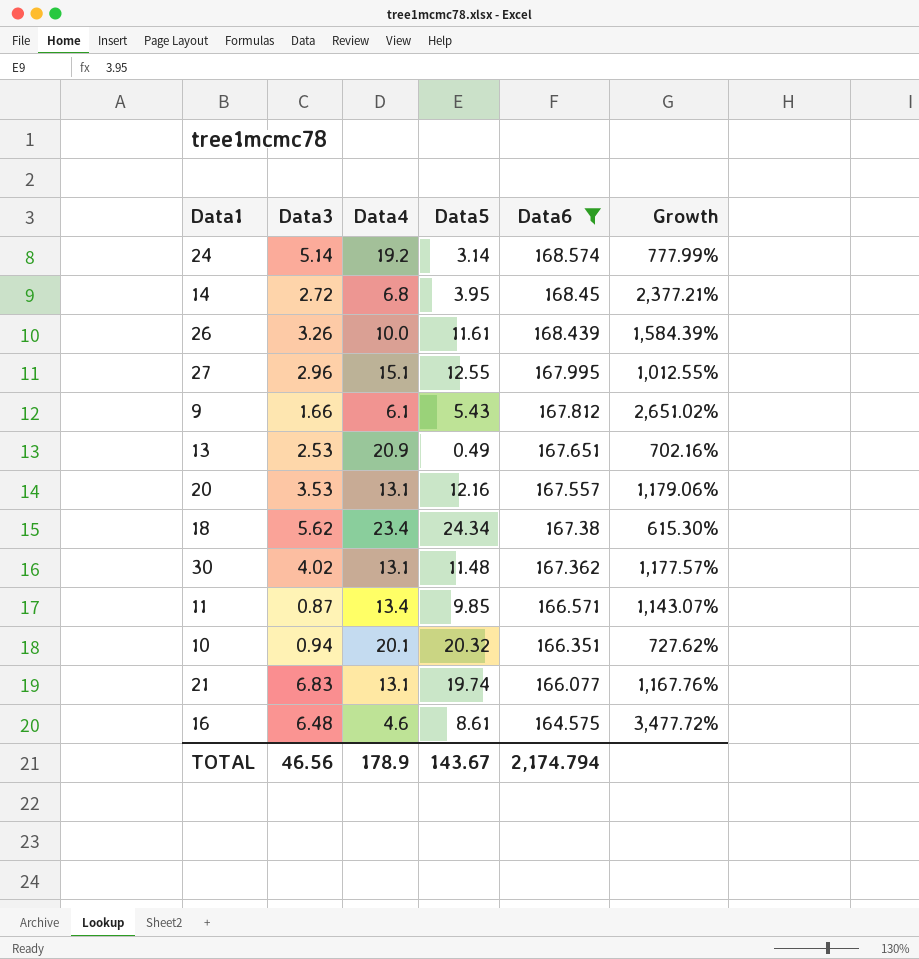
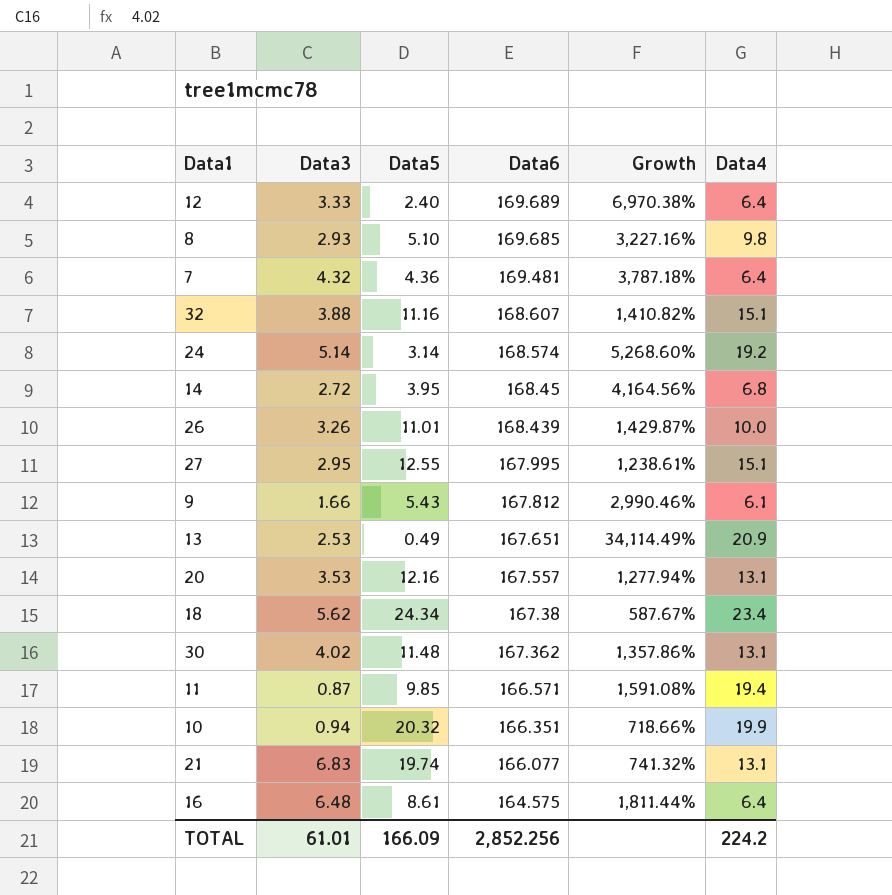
filter: Data6 <= 168.574 -> none
column Growth | formula: ([Data6] - [Data4]) / [Data4] -> ([Data6] - [Data5]) / [Data5]
column Data4 | position: 3 -> 6
26 | Data5: 11.61 -> 11.01
27 | Data3: 2.96 -> 2.95
11 | Data4: 13.4 -> 19.4
10 | Data4: 20.1 -> 19.9
16 | Data4: 4.6 -> 6.4
TOTAL | Data3: 46.56 -> 61.01
TOTAL | Data5: 143.67 -> 166.09
TOTAL | Data6: 2,174.794 -> 2,852.256
TOTAL | Data4: 178.9 -> 224.2

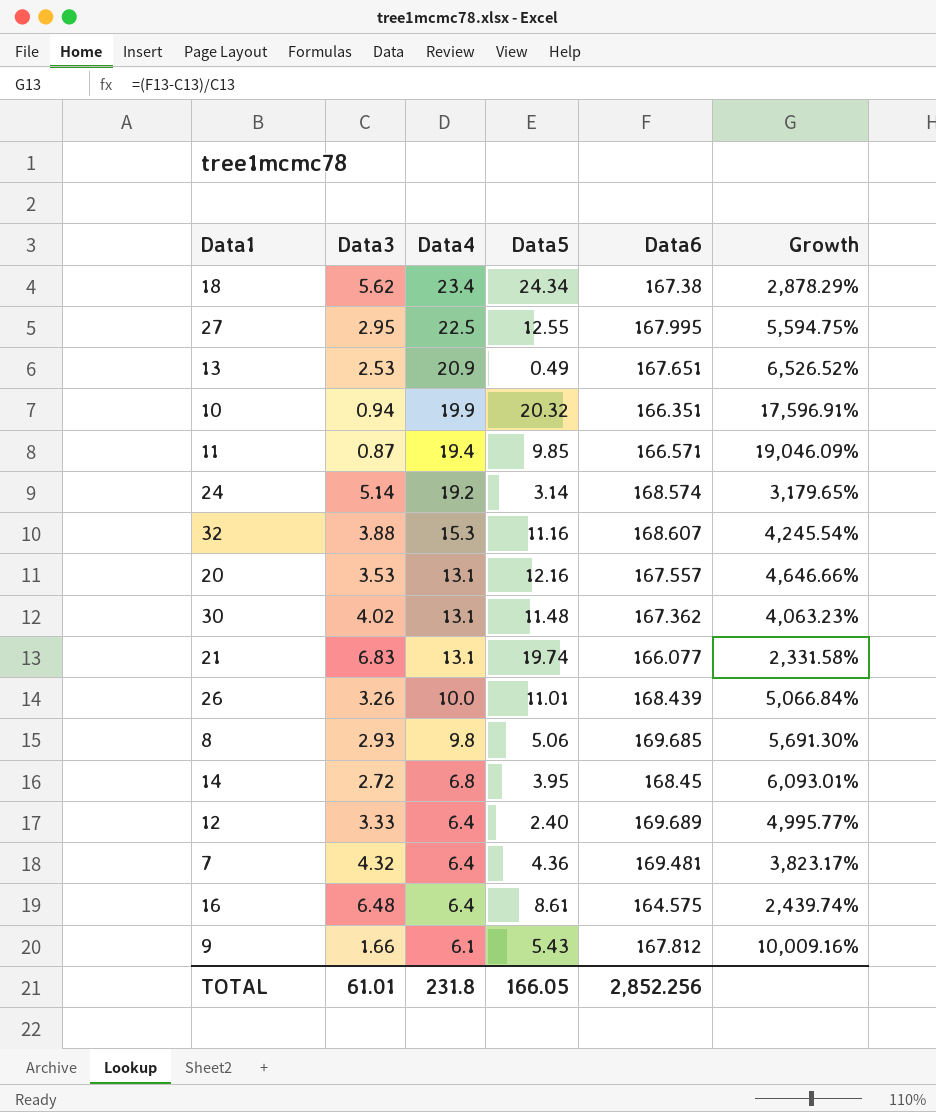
row order: Data6 descending -> Data4 descending
column Data4 | position: 6 -> 3
column Growth | formula: ([Data6] - [Data5]) / [Data5] -> ([Data6] - [Data3]) / [Data3]
27 | Data4: 15.1 -> 22.5
32 | Data4: 15.1 -> 15.3
8 | Data5: 5.10 -> 5.06
TOTAL | Data4: 224.2 -> 231.8
TOTAL | Data5: 166.09 -> 166.05

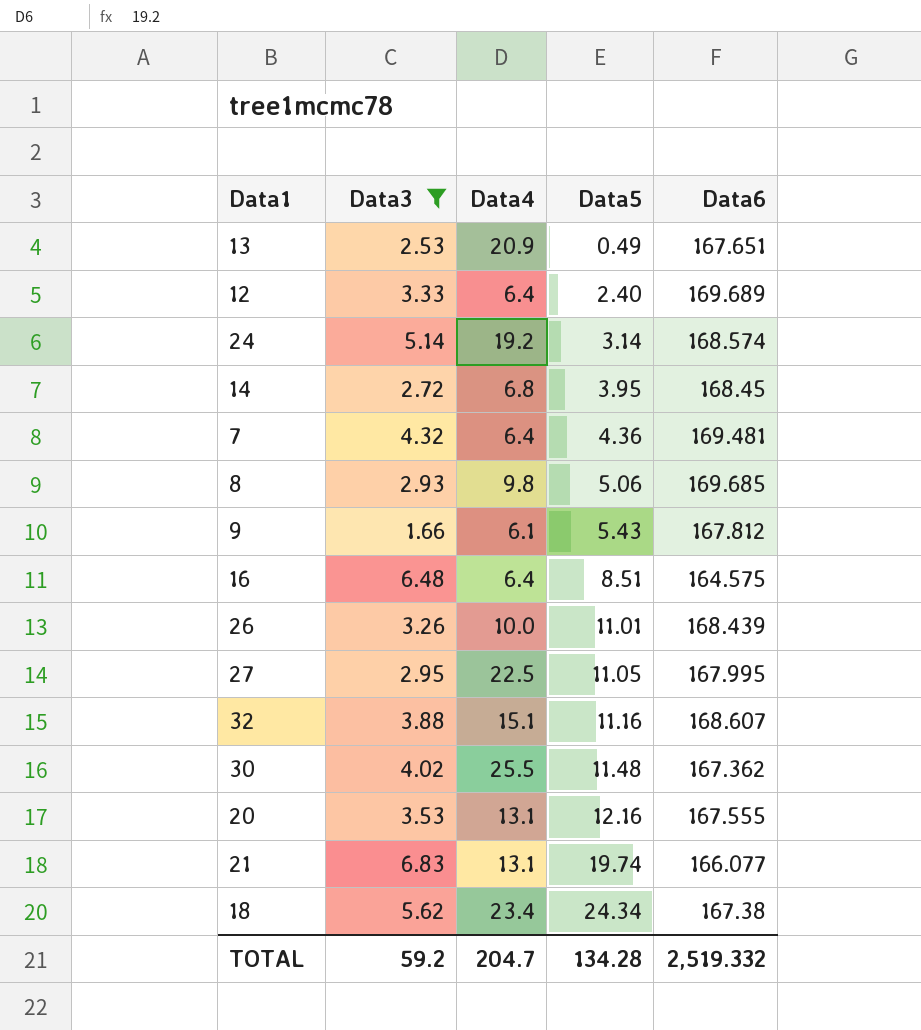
filter: none -> Data3 >= 1.66
row order: Data4 descending -> Data5 ascending
column Growth | formula: ([Data6] - [Data3]) / [Data3] -> none
16 | Data5: 8.61 -> 8.51
27 | Data5: 12.55 -> 11.05
32 | Data4: 15.3 -> 15.1
30 | Data4: 13.1 -> 25.5
20 | Data6: 167.557 -> 167.555
TOTAL | Data3: 61.01 -> 59.2
TOTAL | Data4: 231.8 -> 204.7
TOTAL | Data5: 166.05 -> 134.28
TOTAL | Data6: 2,852.256 -> 2,519.332

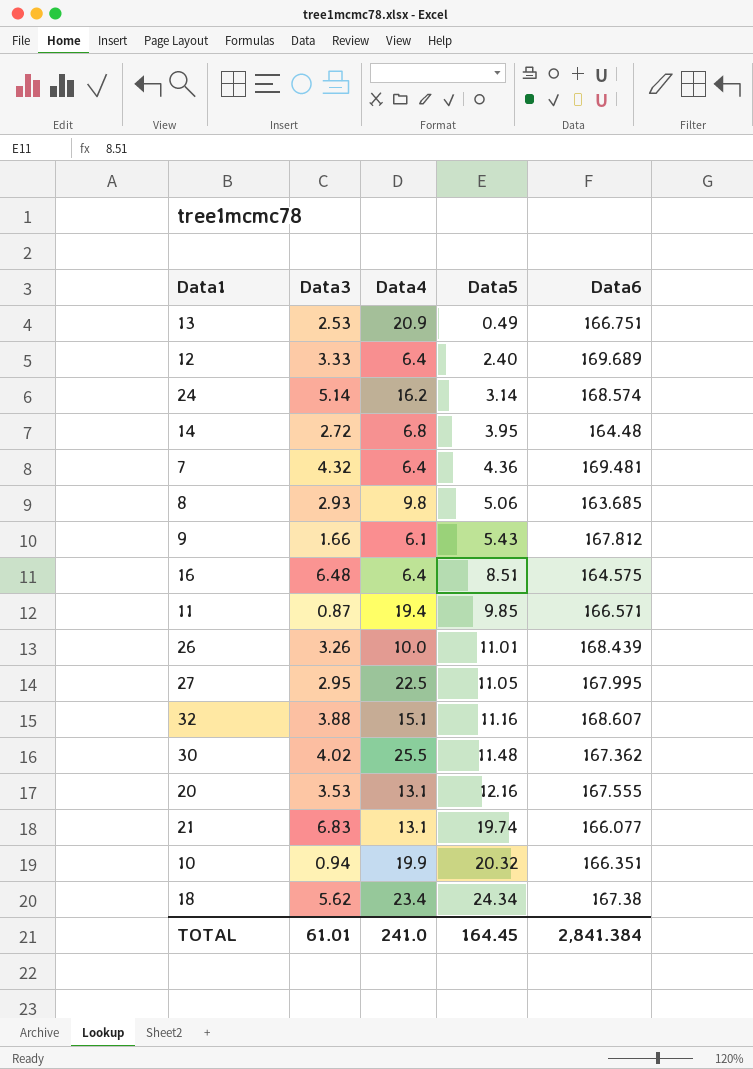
filter: Data3 >= 1.66 -> none
13 | Data6: 167.651 -> 166.751
24 | Data4: 19.2 -> 16.2
14 | Data6: 168.45 -> 164.48
8 | Data6: 169.685 -> 163.685
TOTAL | Data3: 59.2 -> 61.01
TOTAL | Data4: 204.7 -> 241.0
TOTAL | Data5: 134.28 -> 164.45
TOTAL | Data6: 2,519.332 -> 2,841.384

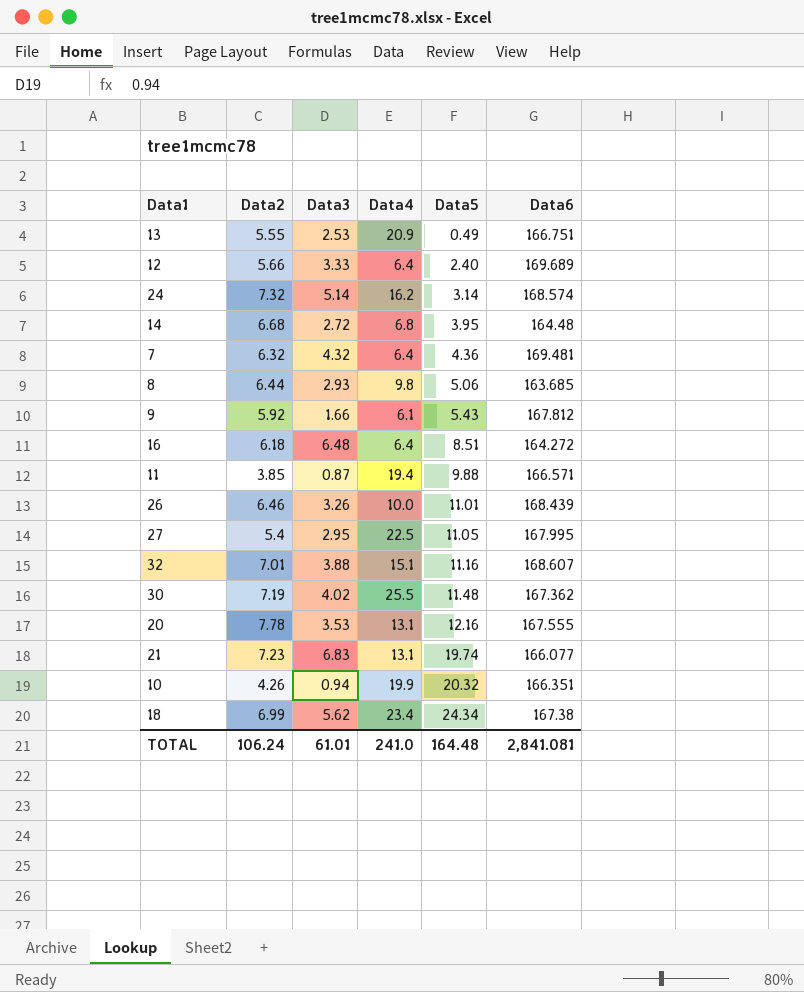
column Data2 | position: none -> 2
16 | Data6: 164.575 -> 164.272
11 | Data5: 9.85 -> 9.88
TOTAL | Data5: 164.45 -> 164.48
TOTAL | Data6: 2,841.384 -> 2,841.081

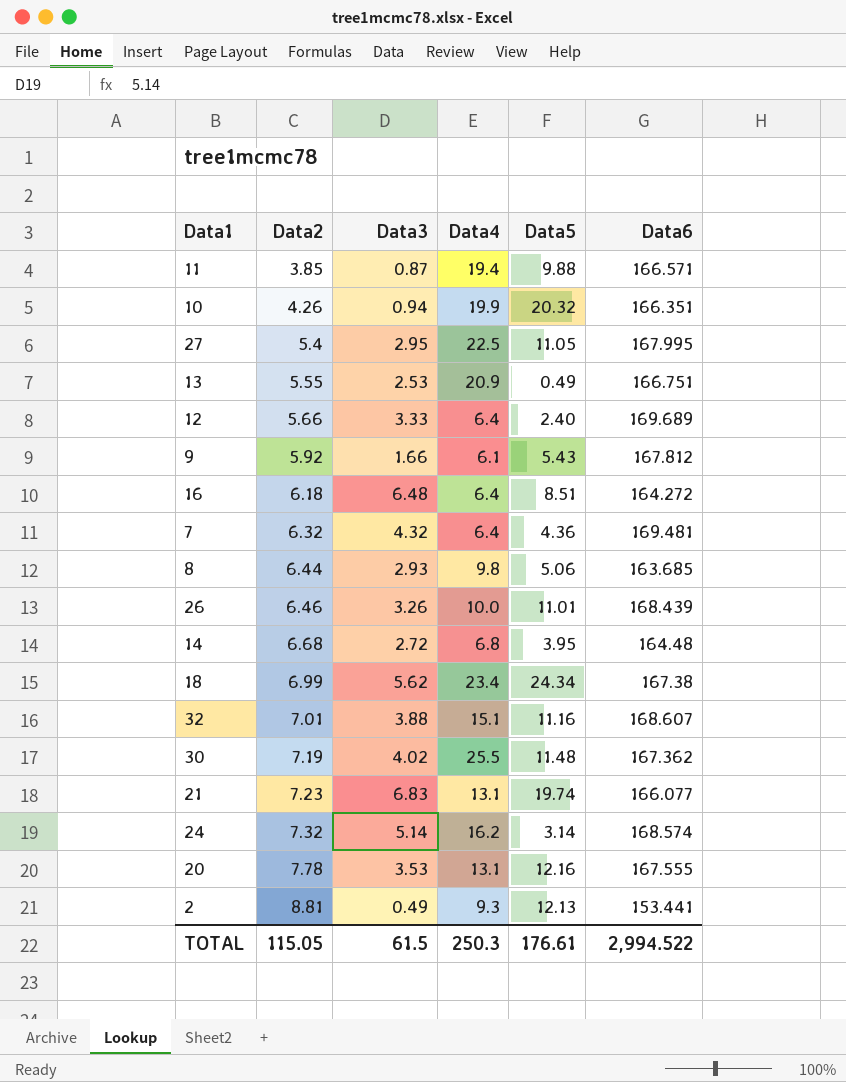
row order: Data5 ascending -> Data2 ascending
row 2: none -> 8.81 | 0.49 | 9.3 | 12.13 | 153.441
TOTAL | Data2: 106.24 -> 115.05
TOTAL | Data3: 61.01 -> 61.5
TOTAL | Data4: 241.0 -> 250.3
TOTAL | Data5: 164.48 -> 176.61
TOTAL | Data6: 2,841.081 -> 2,994.522

